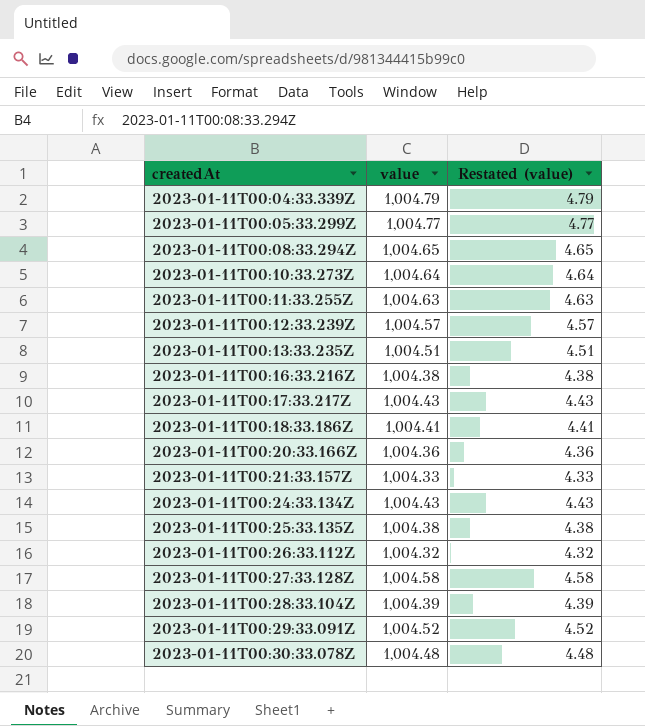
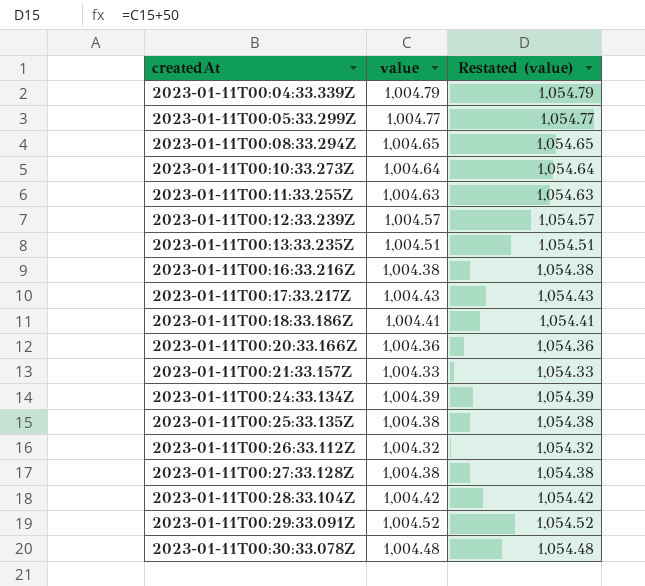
column Restated (value) | formula: [value] - 1000 -> [value] + 50
2023-01-11T00:24:33.134Z | value: 1,004.43 -> 1,004.39
2023-01-11T00:27:33.128Z | value: 1,004.58 -> 1,004.38
2023-01-11T00:28:33.104Z | value: 1,004.39 -> 1,004.42

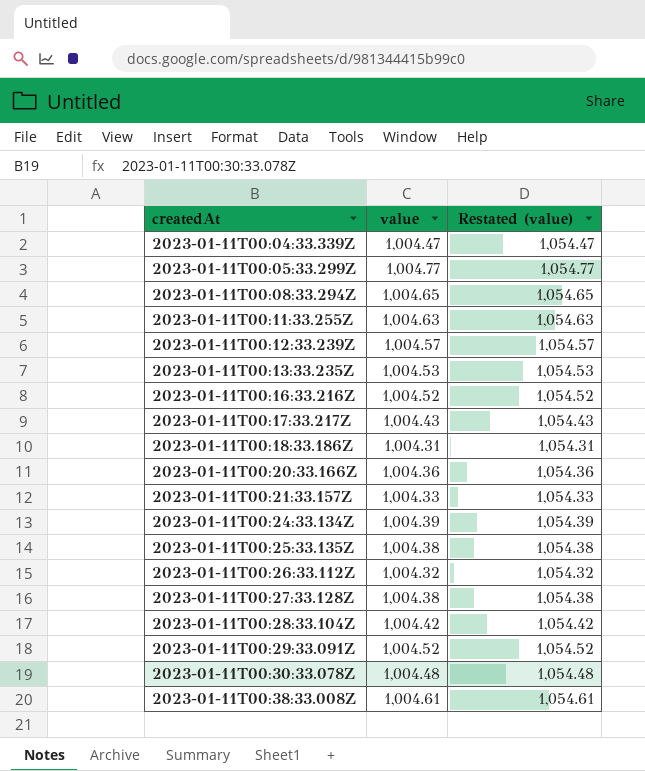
row 2023-01-11T00:10:33.273Z: 1,004.64 | 1,054.64 -> none
2023-01-11T00:04:33.339Z | value: 1,004.79 -> 1,004.47
2023-01-11T00:04:33.339Z | Restated (value): 1,054.79 -> 1,054.47
2023-01-11T00:13:33.235Z | value: 1,004.51 -> 1,004.53
2023-01-11T00:13:33.235Z | Restated (value): 1,054.51 -> 1,054.53
2023-01-11T00:16:33.216Z | value: 1,004.38 -> 1,004.52
2023-01-11T00:16:33.216Z | Restated (value): 1,054.38 -> 1,054.52
2023-01-11T00:18:33.186Z | value: 1,004.41 -> 1,004.31
2023-01-11T00:18:33.186Z | Restated (value): 1,054.41 -> 1,054.31
row 2023-01-11T00:38:33.008Z: none -> 1,004.61 | 1,054.61

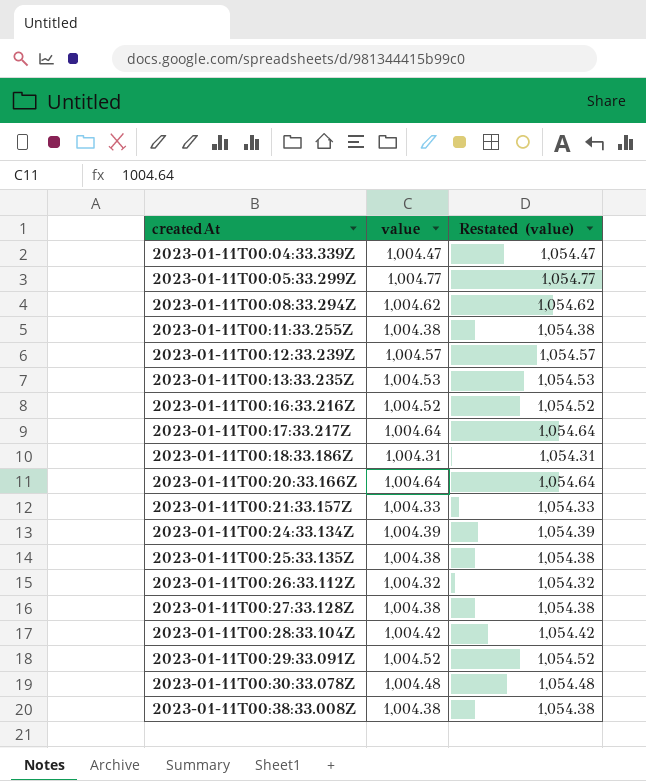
2023-01-11T00:08:33.294Z | value: 1,004.65 -> 1,004.62
2023-01-11T00:08:33.294Z | Restated (value): 1,054.65 -> 1,054.62
2023-01-11T00:11:33.255Z | value: 1,004.63 -> 1,004.38
2023-01-11T00:11:33.255Z | Restated (value): 1,054.63 -> 1,054.38
2023-01-11T00:17:33.217Z | value: 1,004.43 -> 1,004.64
2023-01-11T00:17:33.217Z | Restated (value): 1,054.43 -> 1,054.64
2023-01-11T00:20:33.166Z | value: 1,004.36 -> 1,004.64
2023-01-11T00:20:33.166Z | Restated (value): 1,054.36 -> 1,054.64
2023-01-11T00:38:33.008Z | value: 1,004.61 -> 1,004.38
2023-01-11T00:38:33.008Z | Restated (value): 1,054.61 -> 1,054.38

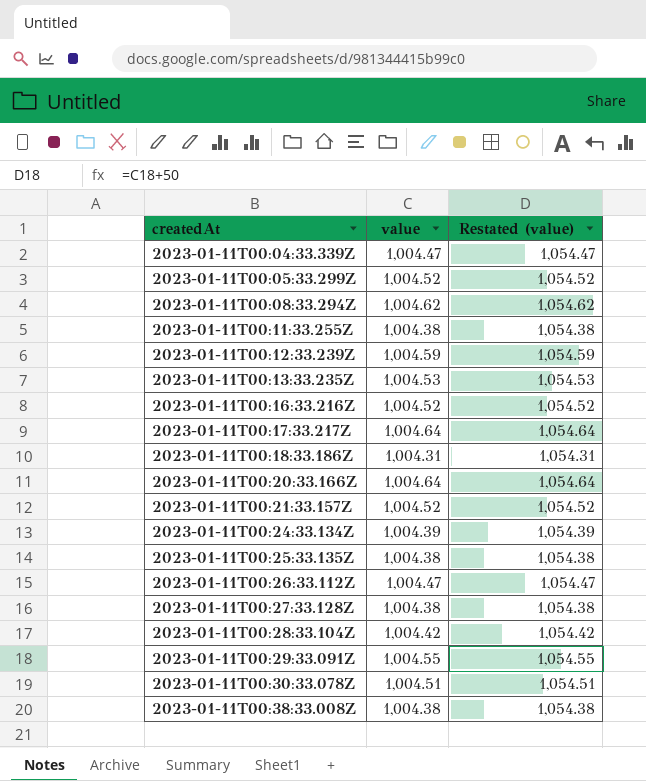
2023-01-11T00:05:33.299Z | value: 1,004.77 -> 1,004.52
2023-01-11T00:05:33.299Z | Restated (value): 1,054.77 -> 1,054.52
2023-01-11T00:12:33.239Z | value: 1,004.57 -> 1,004.59
2023-01-11T00:12:33.239Z | Restated (value): 1,054.57 -> 1,054.59
2023-01-11T00:21:33.157Z | value: 1,004.33 -> 1,004.52
2023-01-11T00:21:33.157Z | Restated (value): 1,054.33 -> 1,054.52
2023-01-11T00:26:33.112Z | value: 1,004.32 -> 1,004.47
2023-01-11T00:26:33.112Z | Restated (value): 1,054.32 -> 1,054.47
2023-01-11T00:29:33.091Z | value: 1,004.52 -> 1,004.55
2023-01-11T00:29:33.091Z | Restated (value): 1,054.52 -> 1,054.55
2023-01-11T00:30:33.078Z | value: 1,004.48 -> 1,004.51
2023-01-11T00:30:33.078Z | Restated (value): 1,054.48 -> 1,054.51

